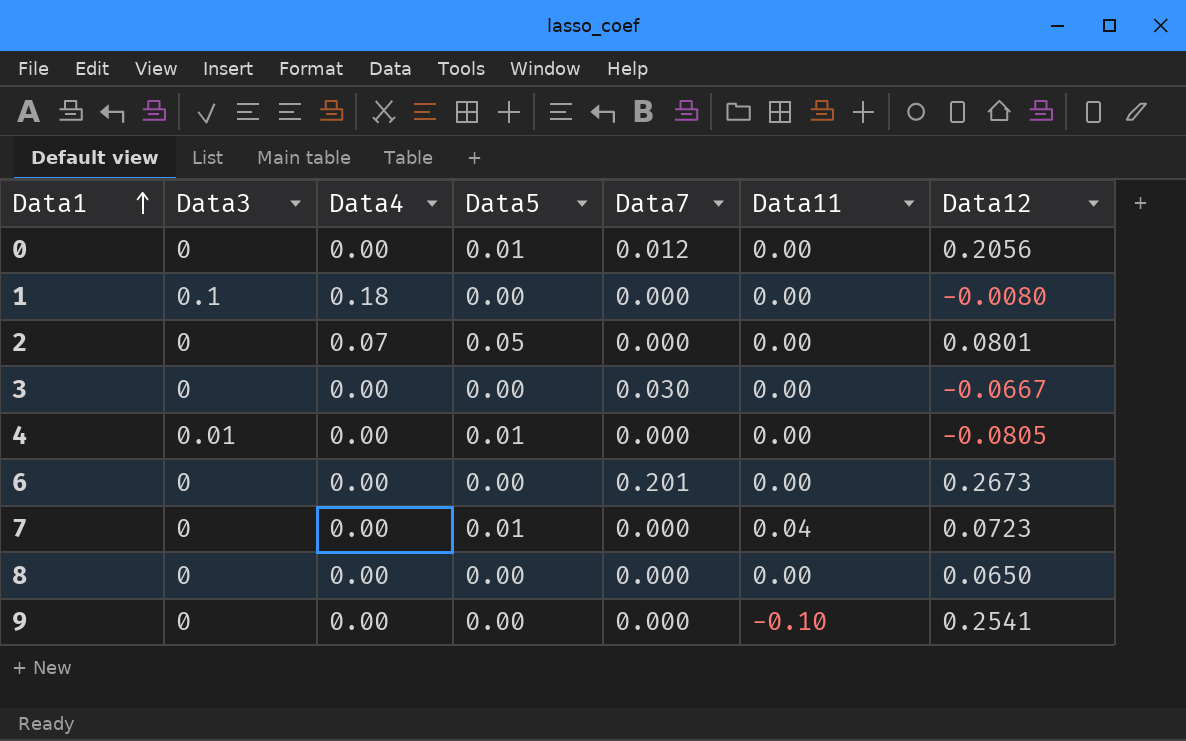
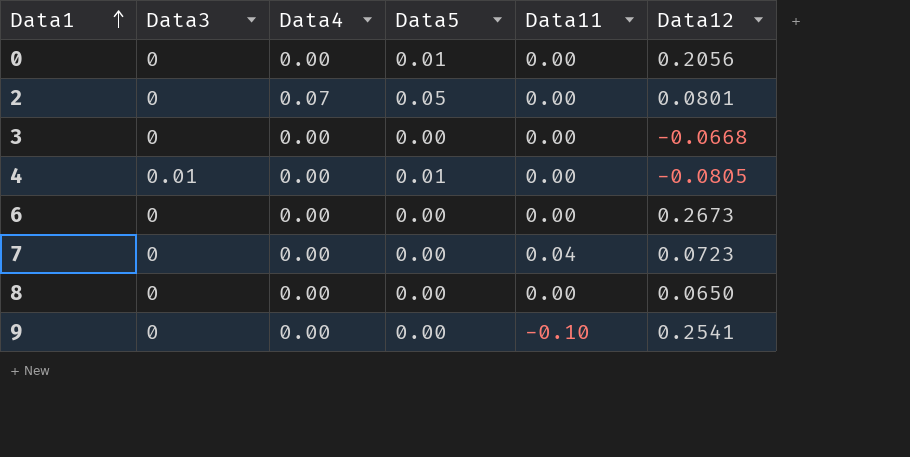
column Data7 | position: 5 -> none
row 1: 0.1 | 0.18 | 0.00 | 0.000 | 0.00 | -0.0080 -> none
3 | Data12: -0.0667 -> -0.0668
7 | Data5: 0.01 -> 0.00

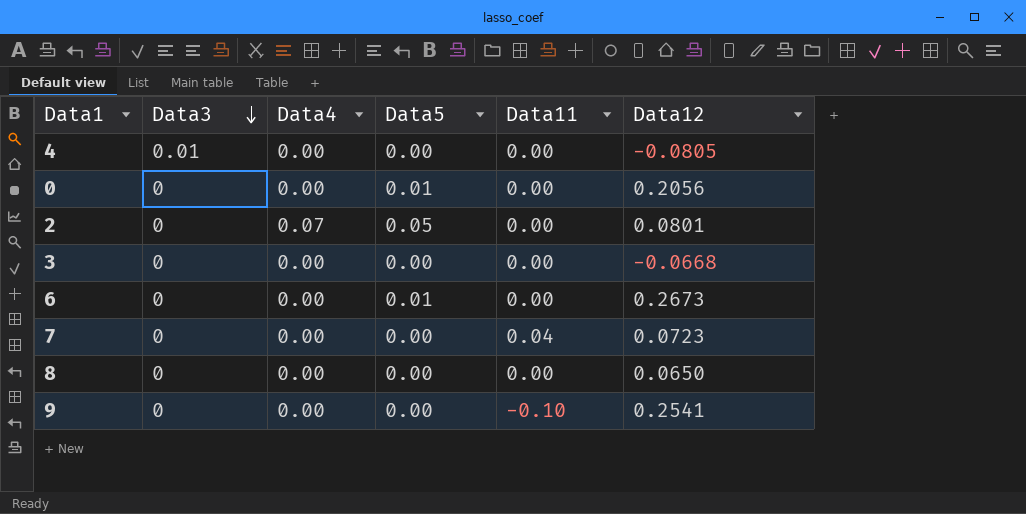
row order: Data1 ascending -> Data3 descending
4 | Data5: 0.01 -> 0.00
6 | Data5: 0.00 -> 0.01

